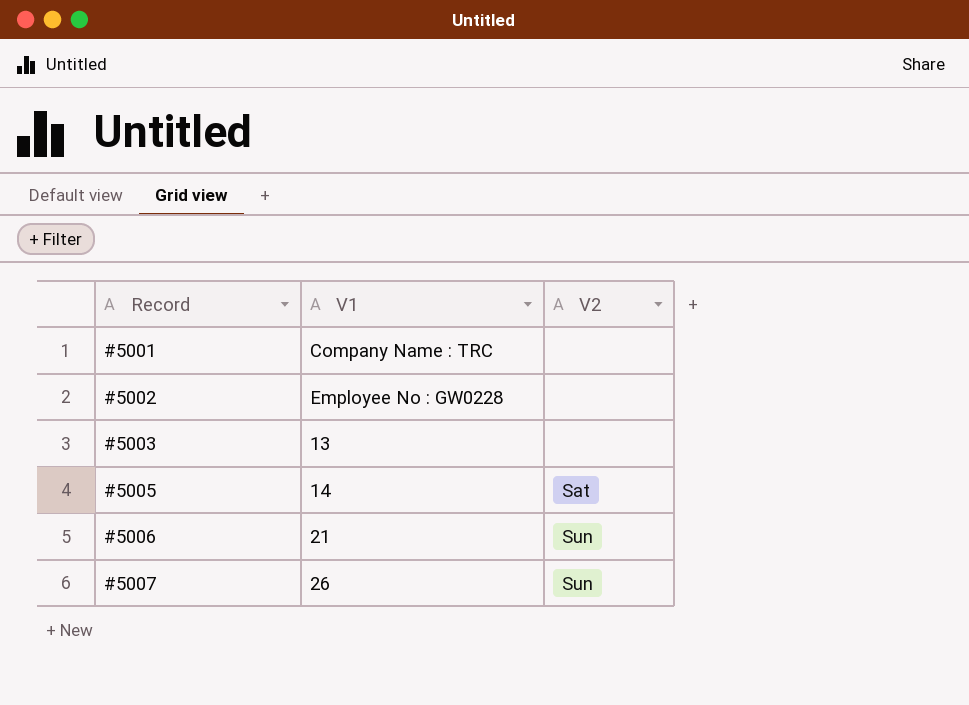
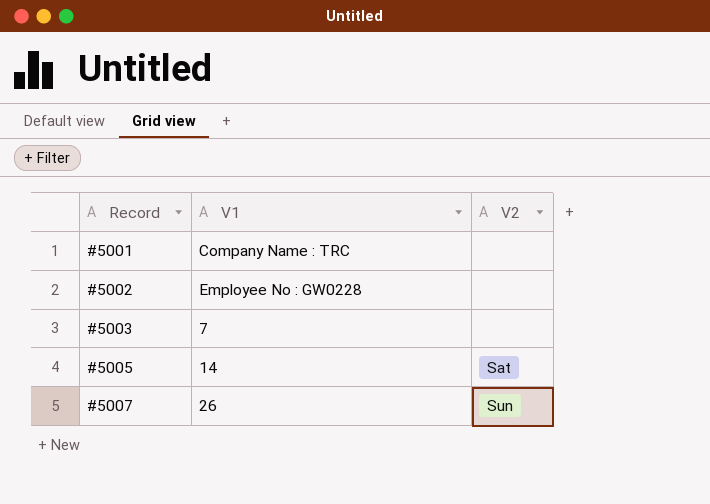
row #5006: 21 | Sun -> none
#5003 | V1: 13 -> 7

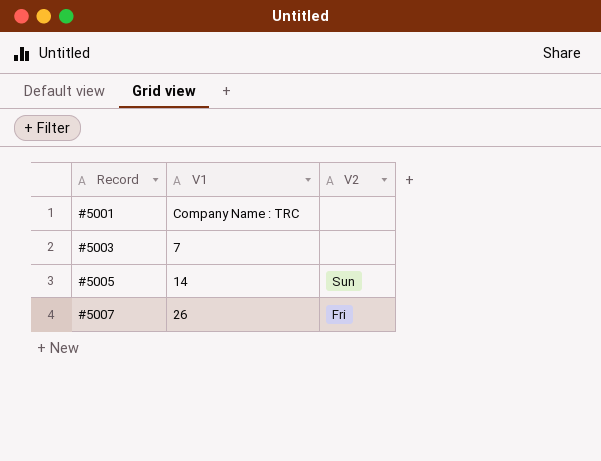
row #5002: Employee No : GW0228 | none -> none
#5005 | V2: Sat -> Sun
#5007 | V2: Sun -> Fri

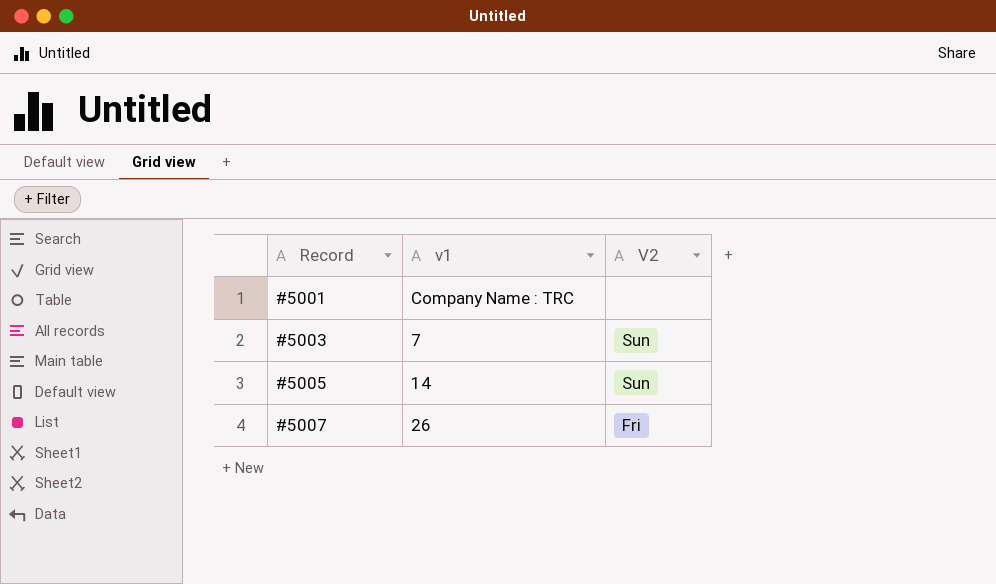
column name: V1 -> v1
#5003 | V2: none -> Sun

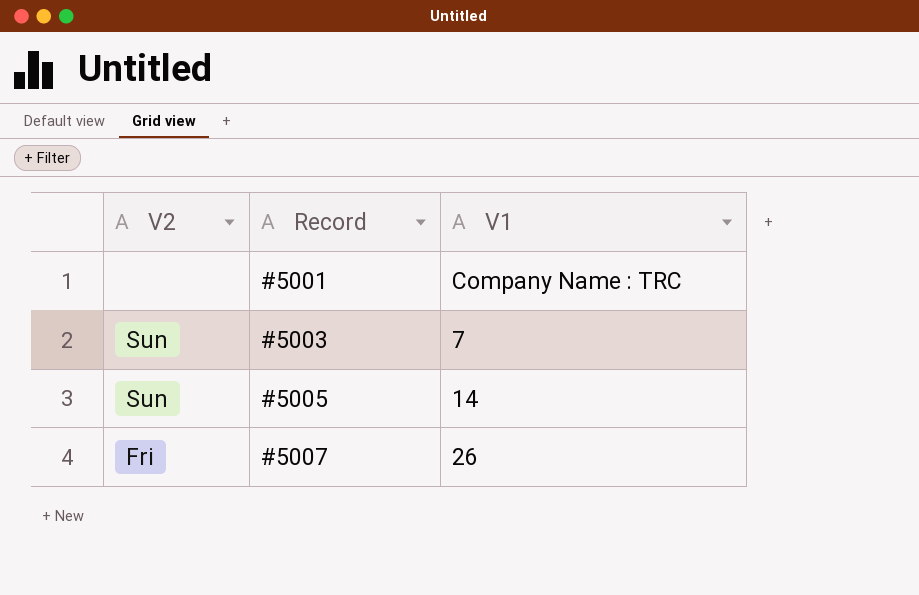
column V2 | position: 3 -> 1
column name: v1 -> V1

